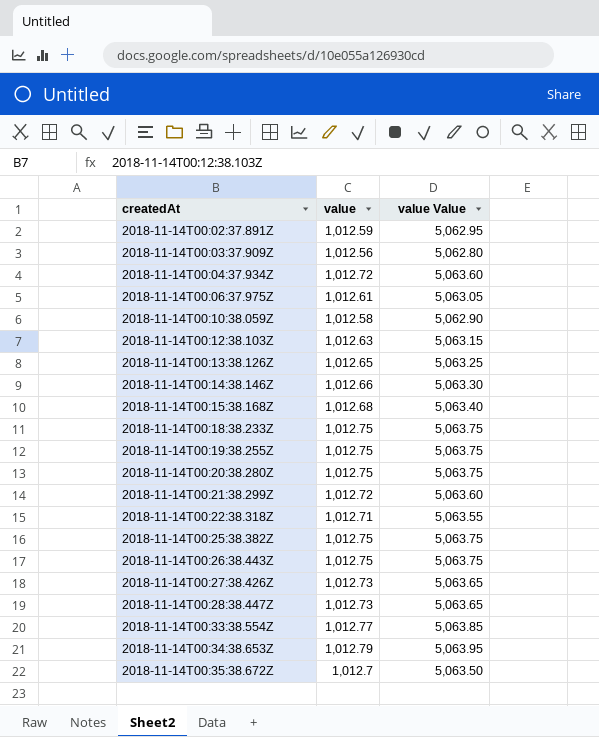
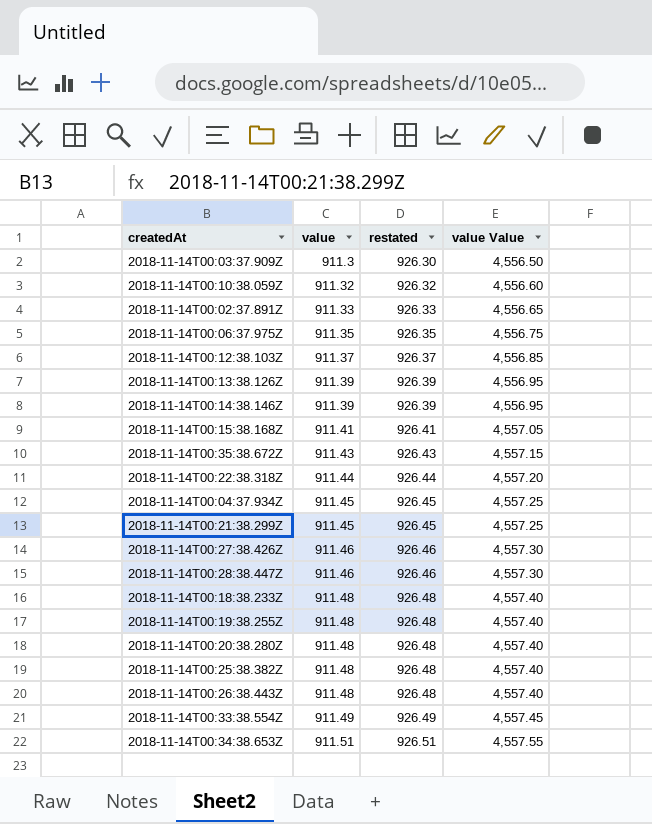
row order: createdAt ascending -> value ascending
column restated | formula: none -> [value] + 15
2018-11-14T00:03:37.909Z | value: 1,012.56 -> 911.3
2018-11-14T00:03:37.909Z | value Value: 5,062.80 -> 4,556.50
2018-11-14T00:10:38.059Z | value: 1,012.58 -> 911.32
2018-11-14T00:10:38.059Z | value Value: 5,062.90 -> 4,556.60
2018-11-14T00:02:37.891Z | value: 1,012.59 -> 911.33
2018-11-14T00:02:37.891Z | value Value: 5,062.95 -> 4,556.65
2018-11-14T00:06:37.975Z | value: 1,012.61 -> 911.35
2018-11-14T00:06:37.975Z | value Value: 5,063.05 -> 4,556.75
2018-11-14T00:12:38.103Z | value: 1,012.63 -> 911.37
2018-11-14T00:12:38.103Z | value Value: 5,063.15 -> 4,556.85
2018-11-14T00:13:38.126Z | value: 1,012.65 -> 911.39
2018-11-14T00:13:38.126Z | value Value: 5,063.25 -> 4,556.95
2018-11-14T00:14:38.146Z | value: 1,012.66 -> 911.39
2018-11-14T00:14:38.146Z | value Value: 5,063.30 -> 4,556.95
2018-11-14T00:15:38.168Z | value: 1,012.68 -> 911.41
2018-11-14T00:15:38.168Z | value Value: 5,063.40 -> 4,557.05
2018-11-14T00:35:38.672Z | value: 1,012.7 -> 911.43
2018-11-14T00:35:38.672Z | value Value: 5,063.50 -> 4,557.15
2018-11-14T00:22:38.318Z | value: 1,012.71 -> 911.44
2018-11-14T00:22:38.318Z | value Value: 5,063.55 -> 4,557.20
2018-11-14T00:04:37.934Z | value: 1,012.72 -> 911.45
2018-11-14T00:04:37.934Z | value Value: 5,063.60 -> 4,557.25
2018-11-14T00:21:38.299Z | value: 1,012.72 -> 911.45
2018-11-14T00:21:38.299Z | value Value: 5,063.60 -> 4,557.25
2018-11-14T00:27:38.426Z | value: 1,012.73 -> 911.46
2018-11-14T00:27:38.426Z | value Value: 5,063.65 -> 4,557.30
2018-11-14T00:28:38.447Z | value: 1,012.73 -> 911.46
2018-11-14T00:28:38.447Z | value Value: 5,063.65 -> 4,557.30
2018-11-14T00:18:38.233Z | value: 1,012.75 -> 911.48
2018-11-14T00:18:38.233Z | value Value: 5,063.75 -> 4,557.40
2018-11-14T00:19:38.255Z | value: 1,012.75 -> 911.48
2018-11-14T00:19:38.255Z | value Value: 5,063.75 -> 4,557.40
2018-11-14T00:20:38.280Z | value: 1,012.75 -> 911.48
2018-11-14T00:20:38.280Z | value Value: 5,063.75 -> 4,557.40
2018-11-14T00:25:38.382Z | value: 1,012.75 -> 911.48
2018-11-14T00:25:38.382Z | value Value: 5,063.75 -> 4,557.40
2018-11-14T00:26:38.443Z | value: 1,012.75 -> 911.48
2018-11-14T00:26:38.443Z | value Value: 5,063.75 -> 4,557.40
2018-11-14T00:33:38.554Z | value: 1,012.77 -> 911.49
2018-11-14T00:33:38.554Z | value Value: 5,063.85 -> 4,557.45
2018-11-14T00:34:38.653Z | value: 1,012.79 -> 911.51
2018-11-14T00:34:38.653Z | value Value: 5,063.95 -> 4,557.55

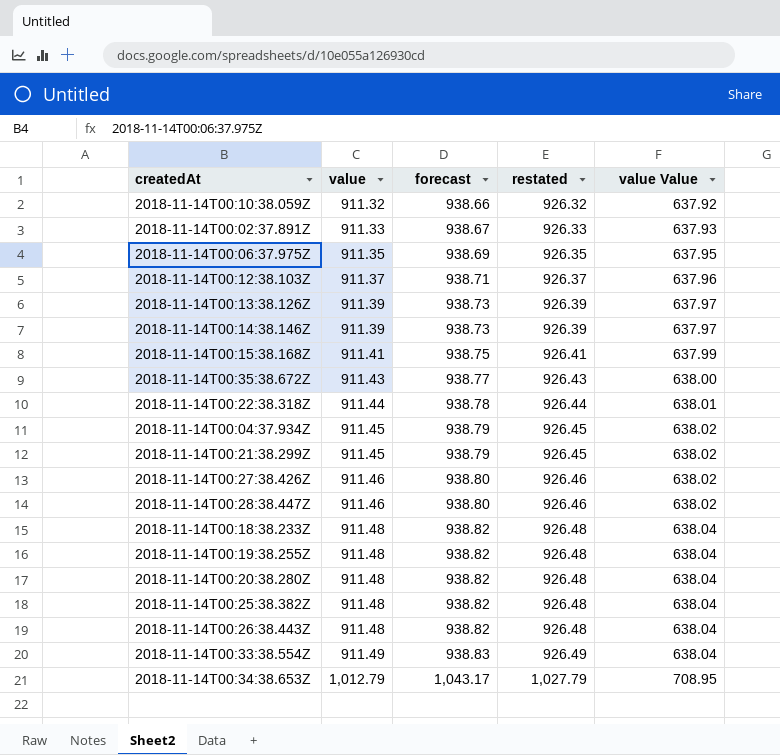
column forecast | formula: none -> [value] * 1.03
column value Value | formula: [value] * 5 -> [value] * 0.7
row 2018-11-14T00:03:37.909Z: 911.3 | 926.30 | 4,556.50 -> none
2018-11-14T00:34:38.653Z | value: 911.51 -> 1,012.79
2018-11-14T00:34:38.653Z | restated: 926.51 -> 1,027.79

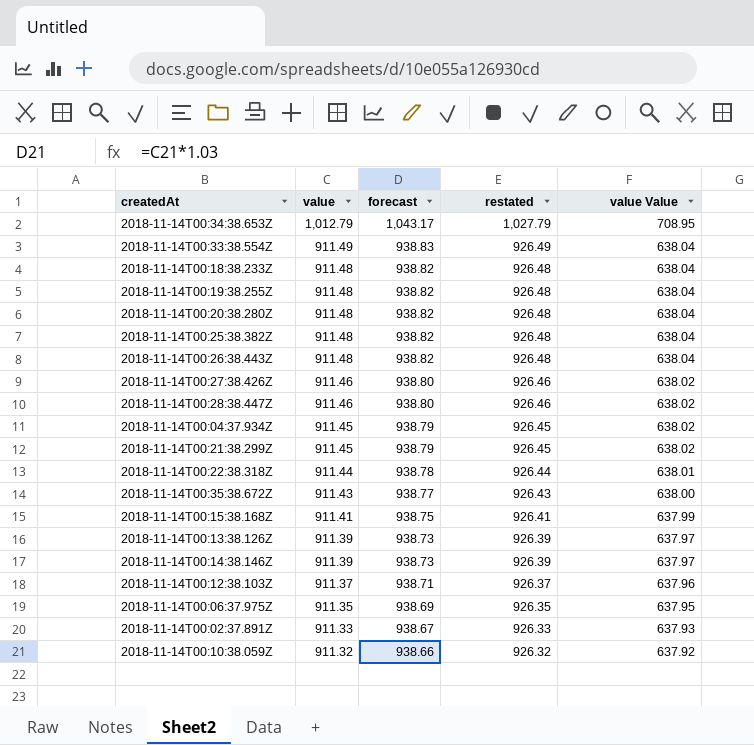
row order: value ascending -> value descending

